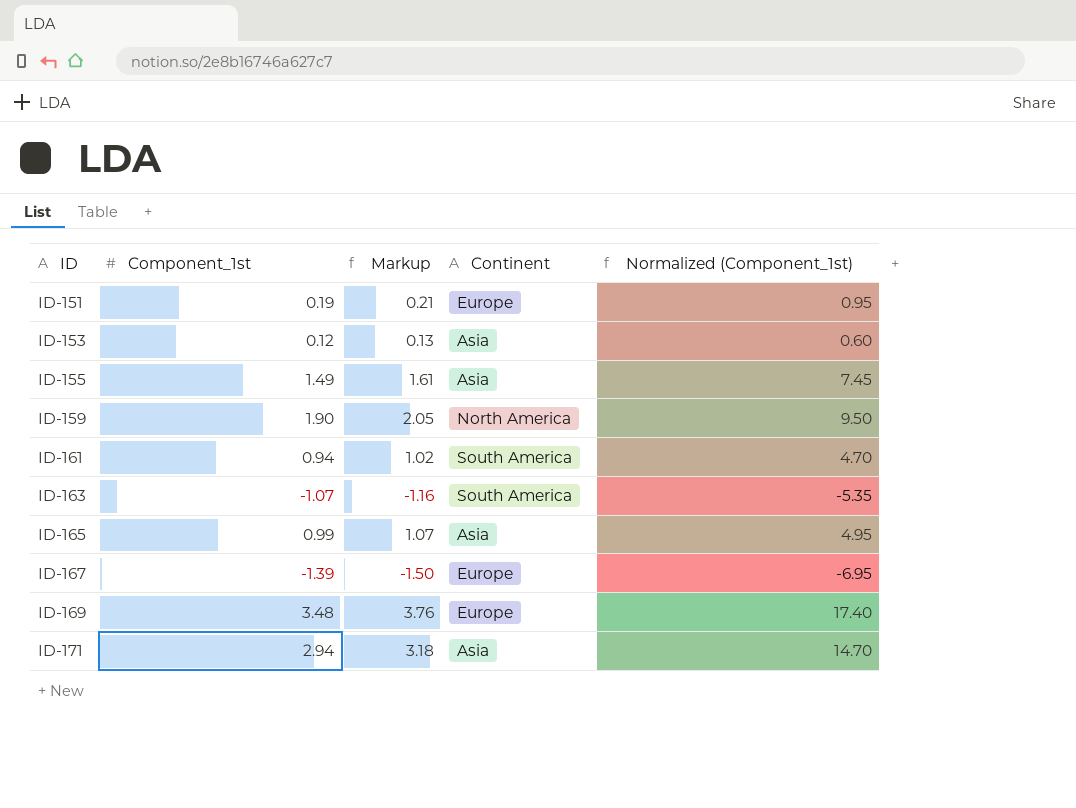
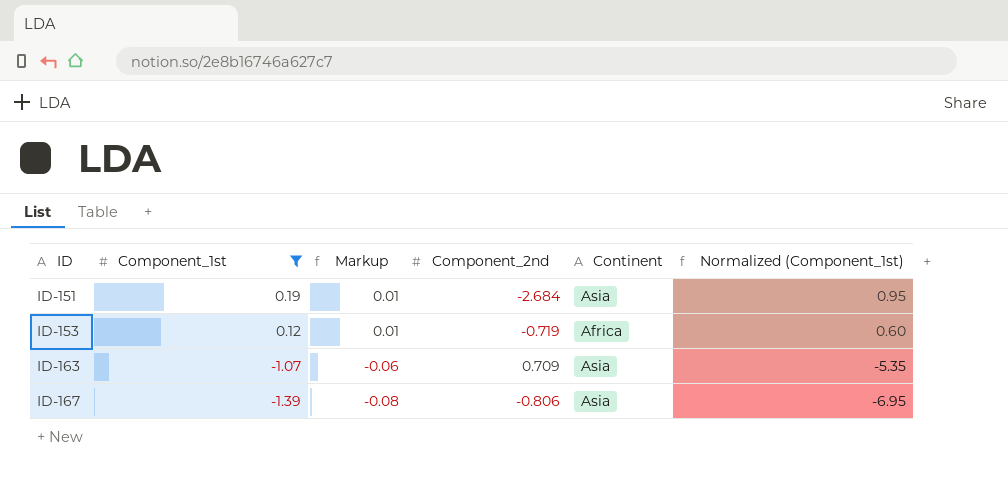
filter: none -> Component_1st <= 0.19
column Markup | formula: [Component_1st] * 1.08 -> [Component_1st] * 0.06
column Component_2nd | position: none -> 4
ID-151 | Continent: Europe -> Asia
ID-153 | Continent: Asia -> Africa
ID-163 | Continent: South America -> Asia
ID-167 | Continent: Europe -> Asia

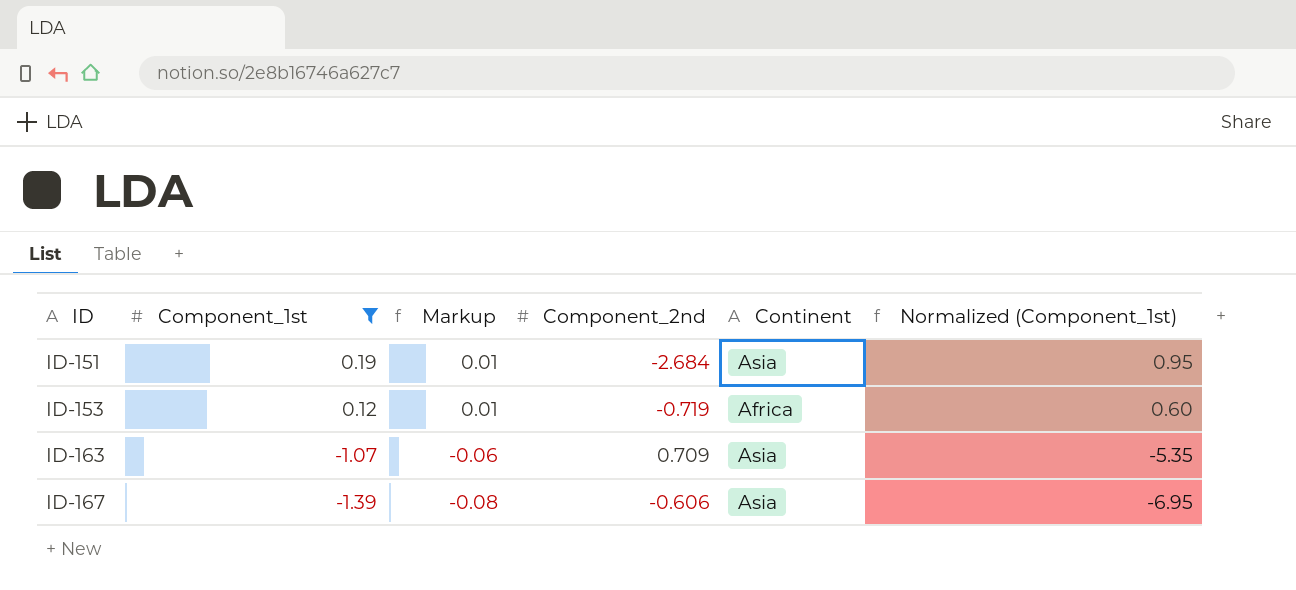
ID-167 | Component_2nd: -0.806 -> -0.606

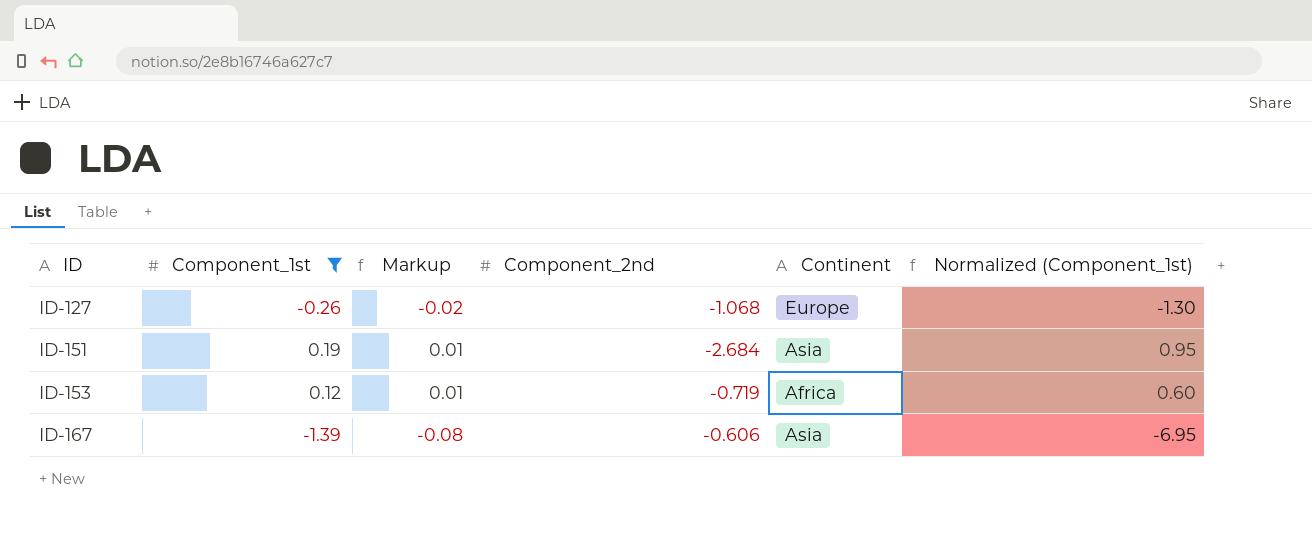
row ID-163: -1.07 | -0.06 | 0.709 | Asia | -5.35 -> none
row ID-127: none -> -0.26 | -0.02 | -1.068 | Europe | -1.30

